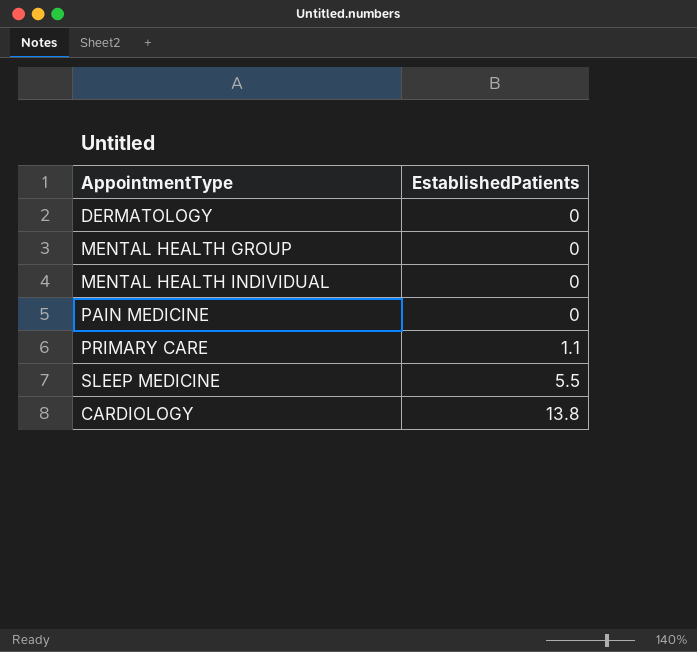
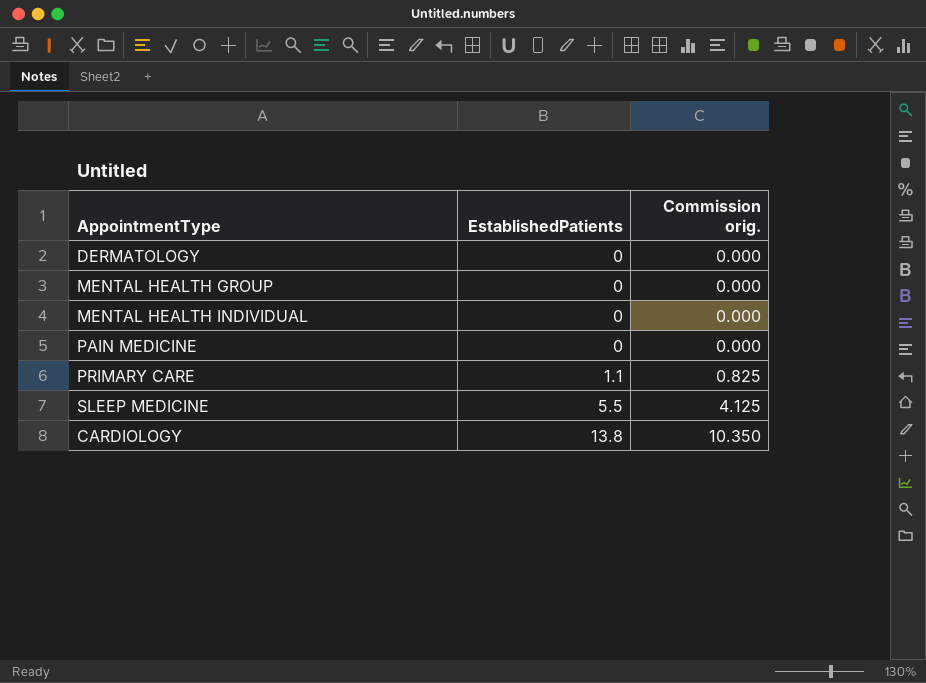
column Commission orig. | formula: none -> [EstablishedPatients] * 0.75

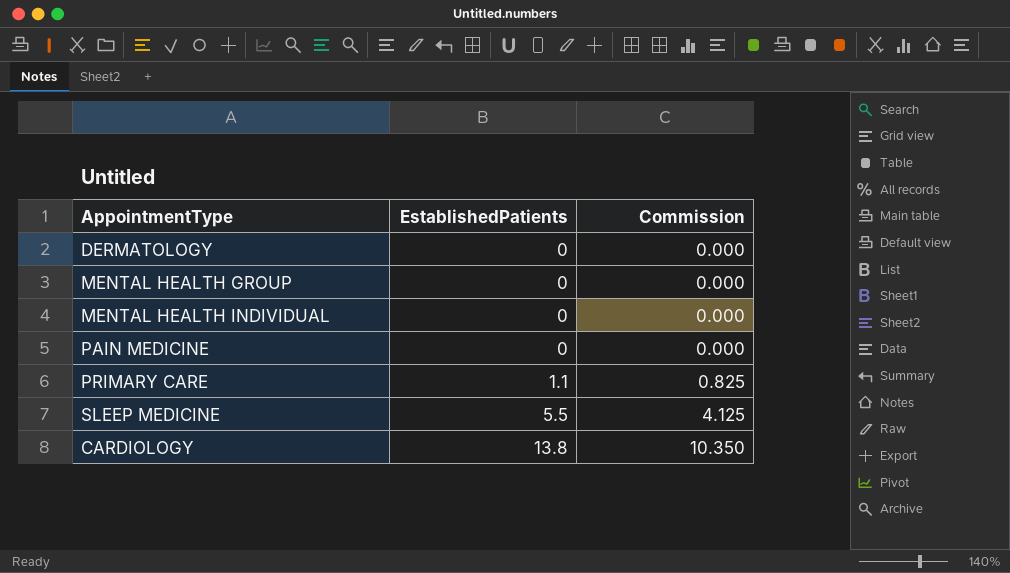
column name: Commission orig. -> Commission

